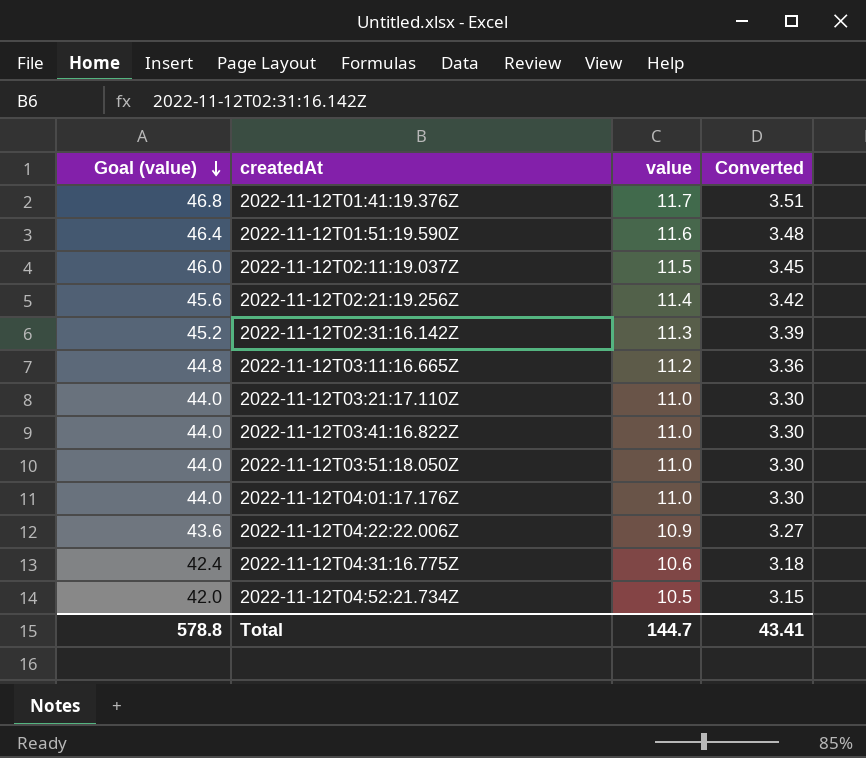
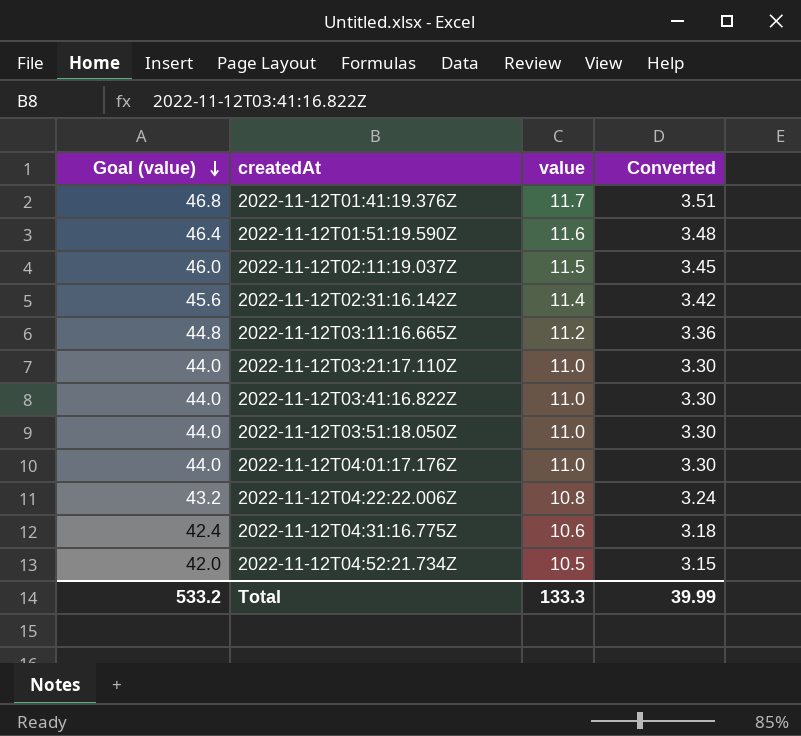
row 2022-11-12T02:21:19.256Z: 45.6 | 11.4 | 3.42 -> none
2022-11-12T02:31:16.142Z | Goal (value): 45.2 -> 45.6
2022-11-12T02:31:16.142Z | value: 11.3 -> 11.4
2022-11-12T02:31:16.142Z | Converted: 3.39 -> 3.42
2022-11-12T04:22:22.006Z | Goal (value): 43.6 -> 43.2
2022-11-12T04:22:22.006Z | value: 10.9 -> 10.8
2022-11-12T04:22:22.006Z | Converted: 3.27 -> 3.24
Total | Goal (value): 578.8 -> 533.2
Total | value: 144.7 -> 133.3
Total | Converted: 43.41 -> 39.99

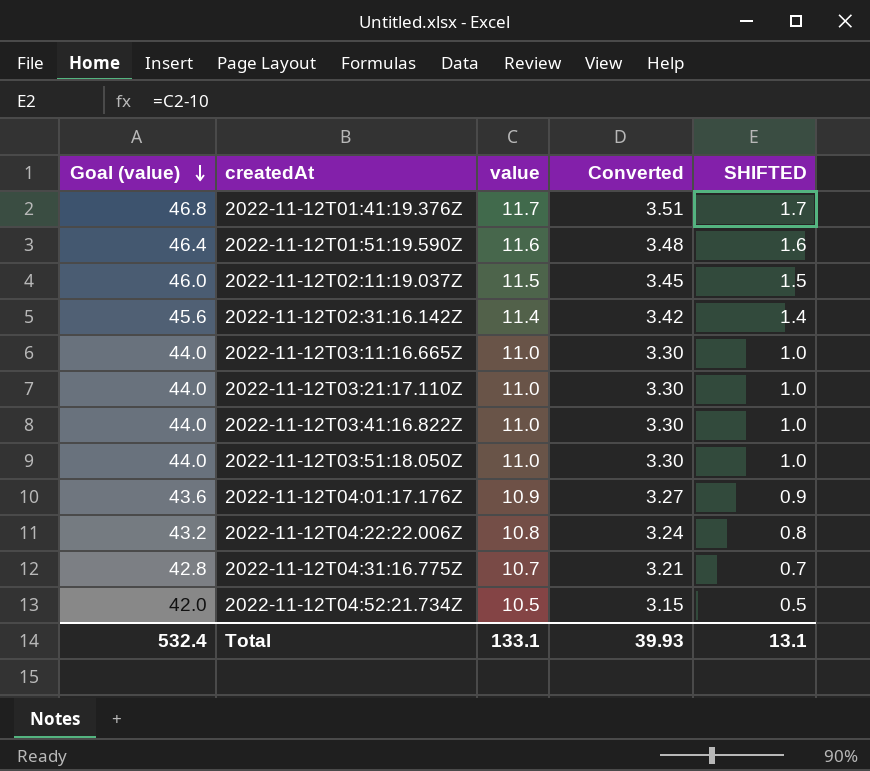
column SHIFTED | formula: none -> [value] - 10
2022-11-12T03:11:16.665Z | Goal (value): 44.8 -> 44.0
2022-11-12T03:11:16.665Z | value: 11.2 -> 11.0
2022-11-12T03:11:16.665Z | Converted: 3.36 -> 3.30
2022-11-12T04:01:17.176Z | Goal (value): 44.0 -> 43.6
2022-11-12T04:01:17.176Z | value: 11.0 -> 10.9
2022-11-12T04:01:17.176Z | Converted: 3.30 -> 3.27
2022-11-12T04:31:16.775Z | Goal (value): 42.4 -> 42.8
2022-11-12T04:31:16.775Z | value: 10.6 -> 10.7
2022-11-12T04:31:16.775Z | Converted: 3.18 -> 3.21
Total | Goal (value): 533.2 -> 532.4
Total | value: 133.3 -> 133.1
Total | Converted: 39.99 -> 39.93

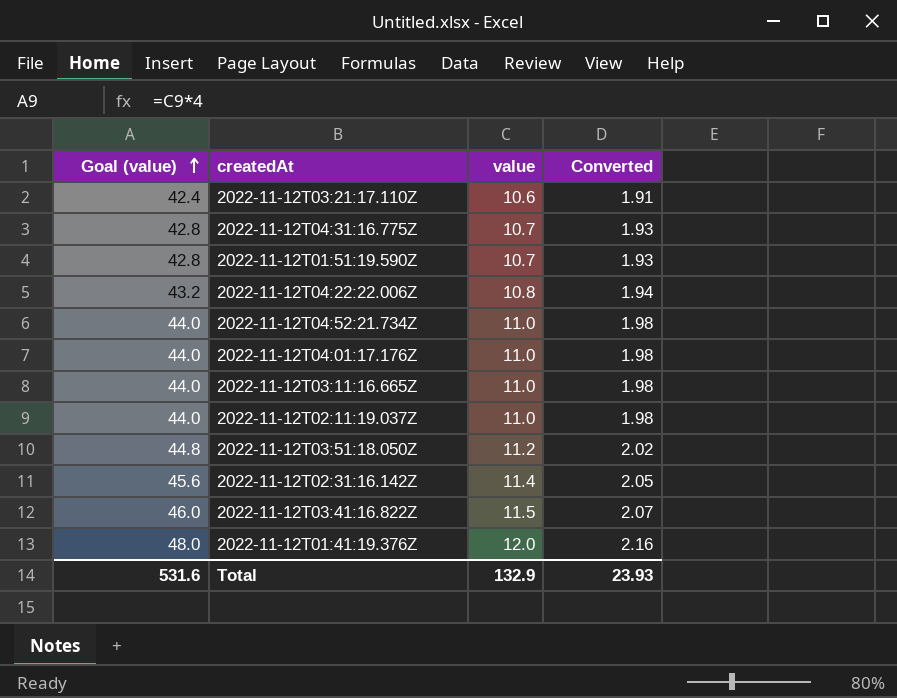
row order: Goal (value) descending -> Goal (value) ascending
column SHIFTED | formula: [value] - 10 -> none
column Converted | formula: [value] * 0.3 -> [value] * 0.18
2022-11-12T03:21:17.110Z | Goal (value): 44.0 -> 42.4
2022-11-12T03:21:17.110Z | value: 11.0 -> 10.6
2022-11-12T01:51:19.590Z | Goal (value): 46.4 -> 42.8
2022-11-12T01:51:19.590Z | value: 11.6 -> 10.7
2022-11-12T04:52:21.734Z | Goal (value): 42.0 -> 44.0
2022-11-12T04:52:21.734Z | value: 10.5 -> 11.0
2022-11-12T04:01:17.176Z | Goal (value): 43.6 -> 44.0
2022-11-12T04:01:17.176Z | value: 10.9 -> 11.0
2022-11-12T02:11:19.037Z | Goal (value): 46.0 -> 44.0
2022-11-12T02:11:19.037Z | value: 11.5 -> 11.0
2022-11-12T03:51:18.050Z | Goal (value): 44.0 -> 44.8
2022-11-12T03:51:18.050Z | value: 11.0 -> 11.2
2022-11-12T03:41:16.822Z | Goal (value): 44.0 -> 46.0
2022-11-12T03:41:16.822Z | value: 11.0 -> 11.5
2022-11-12T01:41:19.376Z | Goal (value): 46.8 -> 48.0
2022-11-12T01:41:19.376Z | value: 11.7 -> 12.0
Total | Goal (value): 532.4 -> 531.6
Total | value: 133.1 -> 132.9
Total | Converted: 39.93 -> 23.93

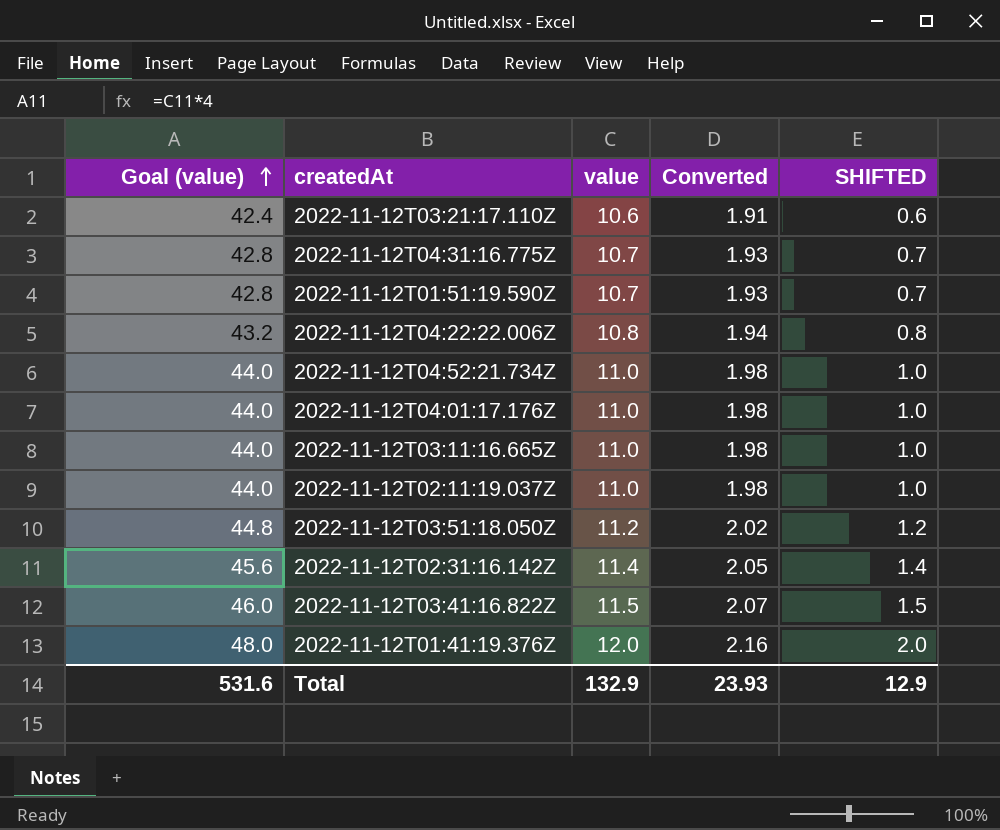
column SHIFTED | formula: none -> [value] - 10

